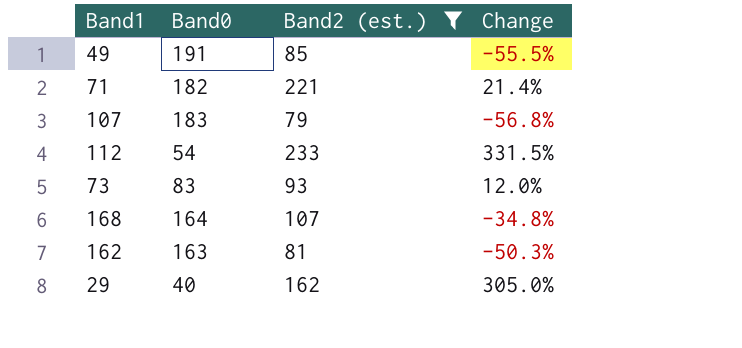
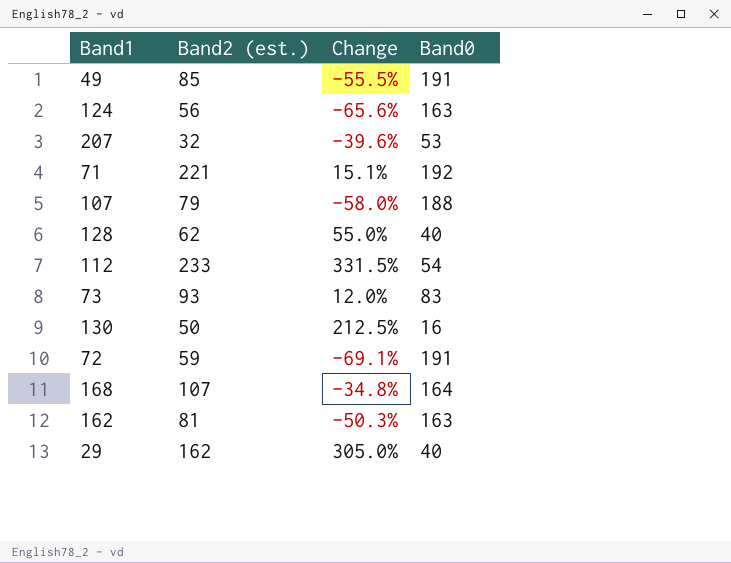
filter: Band2 (est.) >= 79 -> none
column Band0 | position: 2 -> 4
71 | Change: 21.4% -> 15.1%
71 | Band0: 182 -> 192
107 | Change: -56.8% -> -58.0%
107 | Band0: 183 -> 188

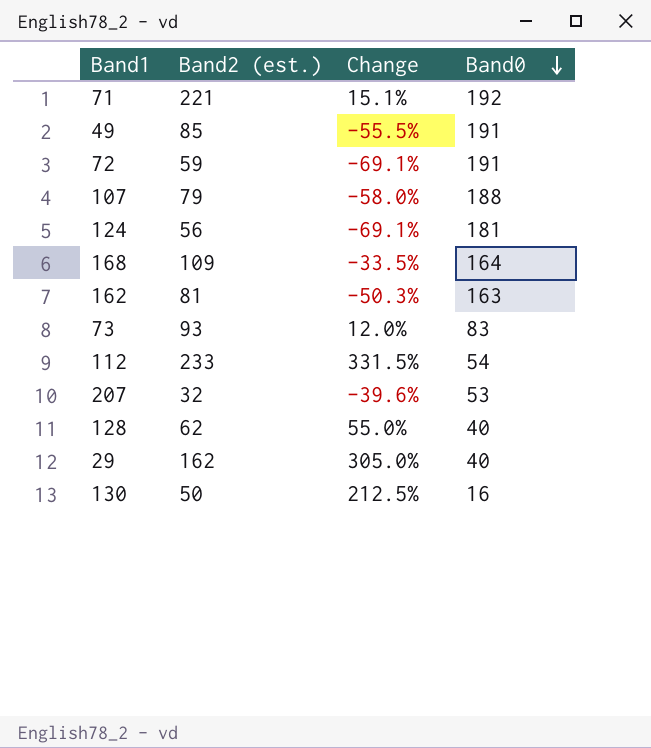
row order: none -> Band0 descending
124 | Change: -65.6% -> -69.1%
124 | Band0: 163 -> 181
168 | Band2 (est.): 107 -> 109
168 | Change: -34.8% -> -33.5%

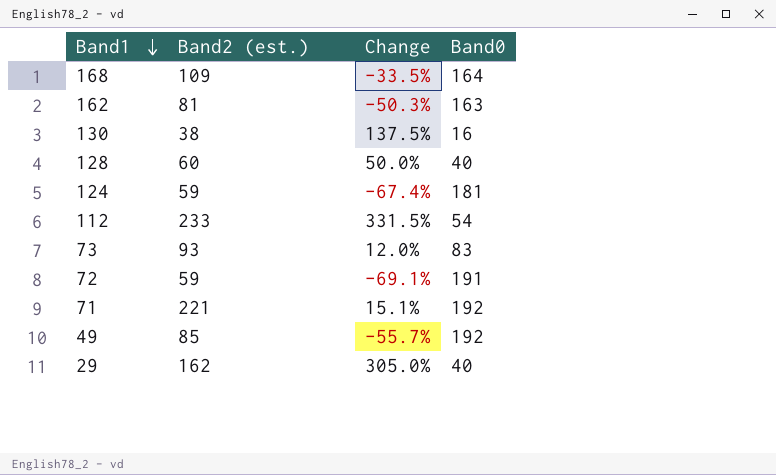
row order: Band0 descending -> Band1 descending
row 107: 79 | -58.0% | 188 -> none
row 207: 32 | -39.6% | 53 -> none
130 | Band2 (est.): 50 -> 38
130 | Change: 212.5% -> 137.5%
128 | Band2 (est.): 62 -> 60
128 | Change: 55.0% -> 50.0%
124 | Band2 (est.): 56 -> 59
124 | Change: -69.1% -> -67.4%
49 | Change: -55.5% -> -55.7%
49 | Band0: 191 -> 192

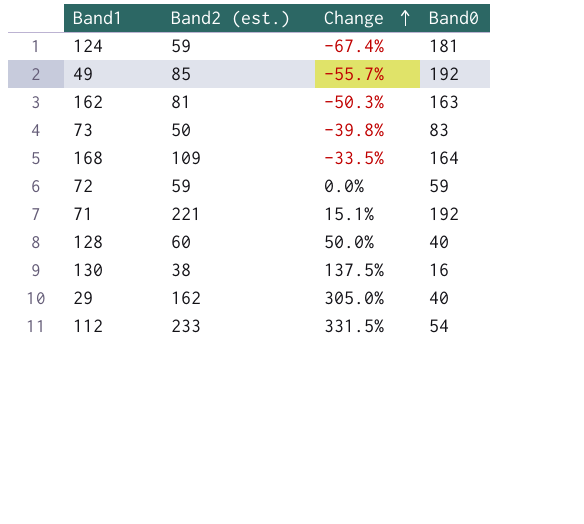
row order: Band1 descending -> Change ascending
73 | Band2 (est.): 93 -> 50
73 | Change: 12.0% -> -39.8%
72 | Change: -69.1% -> 0.0%
72 | Band0: 191 -> 59

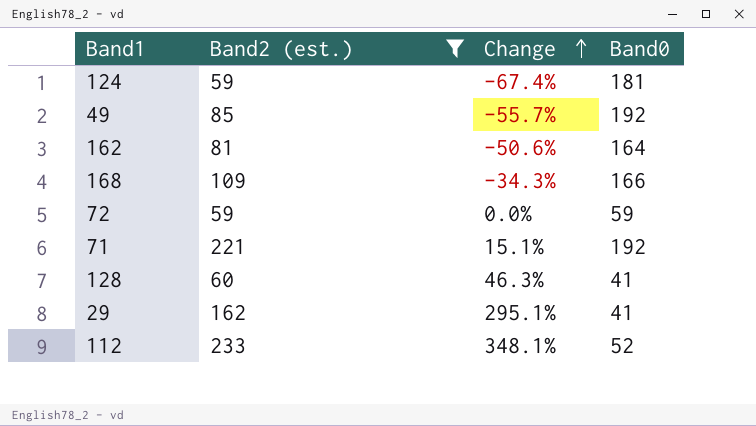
filter: none -> Band2 (est.) >= 59
162 | Change: -50.3% -> -50.6%
162 | Band0: 163 -> 164
168 | Change: -33.5% -> -34.3%
168 | Band0: 164 -> 166
128 | Change: 50.0% -> 46.3%
128 | Band0: 40 -> 41
29 | Change: 305.0% -> 295.1%
29 | Band0: 40 -> 41
112 | Change: 331.5% -> 348.1%
112 | Band0: 54 -> 52

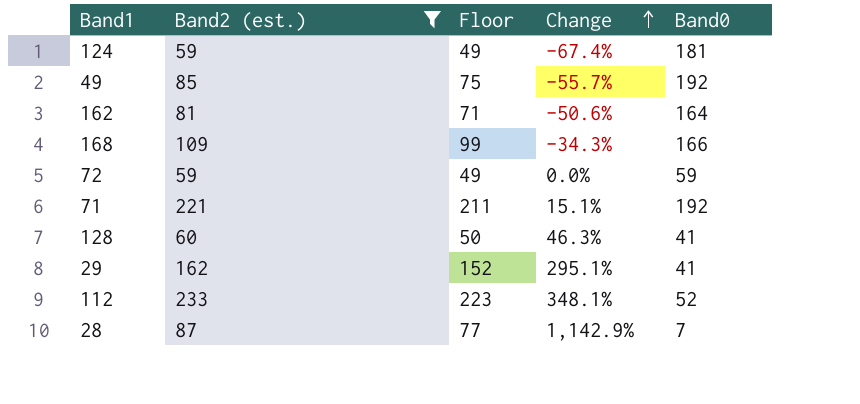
column Floor | formula: none -> [Band2 (est.)] - 10
row 28: none -> 87 | 77 | 1,142.9% | 7

